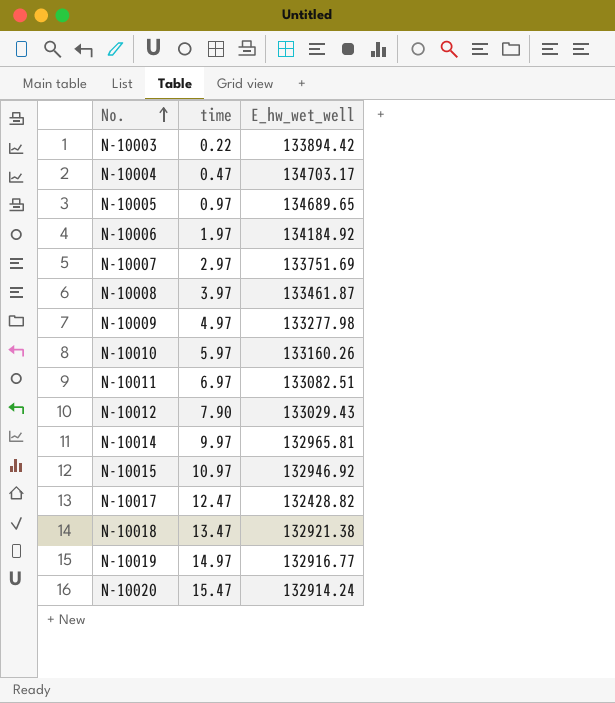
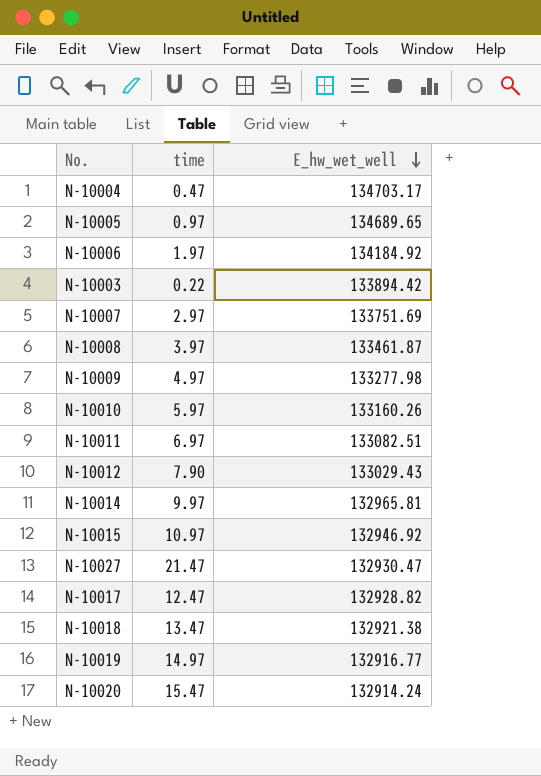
row order: No. ascending -> E_hw_wet_well descending
row N-10027: none -> 21.47 | 132930.47
N-10017 | E_hw_wet_well: 132428.82 -> 132928.82

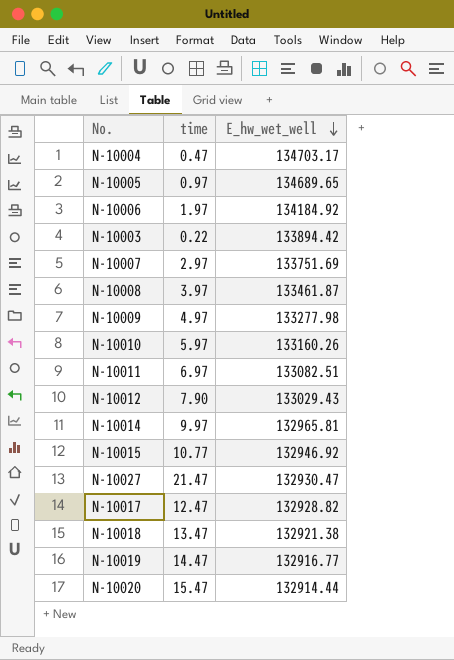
N-10015 | time: 10.97 -> 10.77
N-10019 | time: 14.97 -> 14.47
N-10020 | E_hw_wet_well: 132914.24 -> 132914.44

